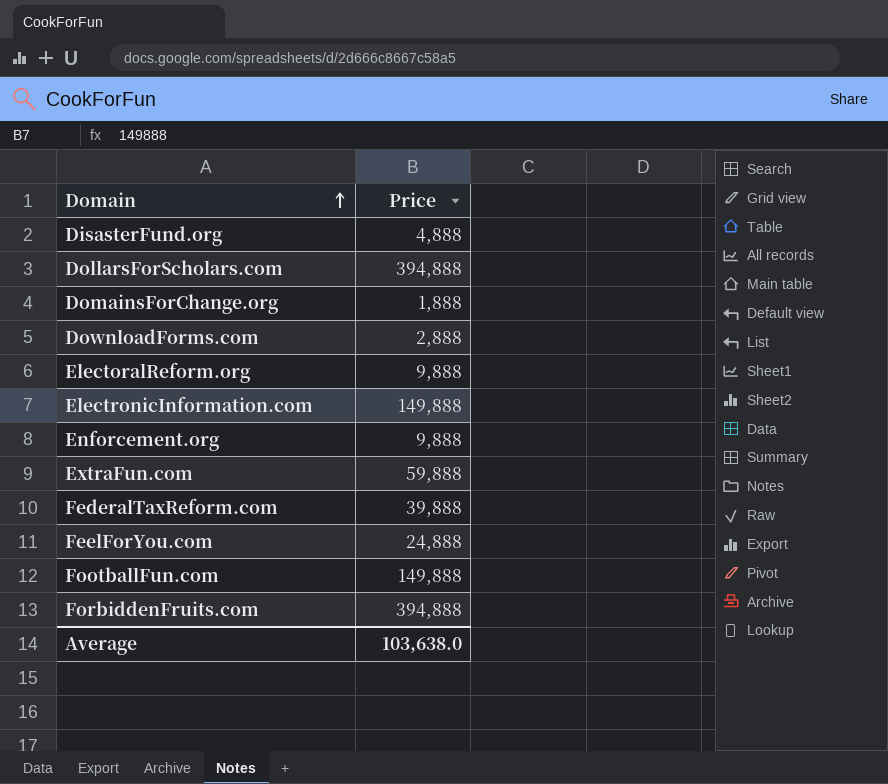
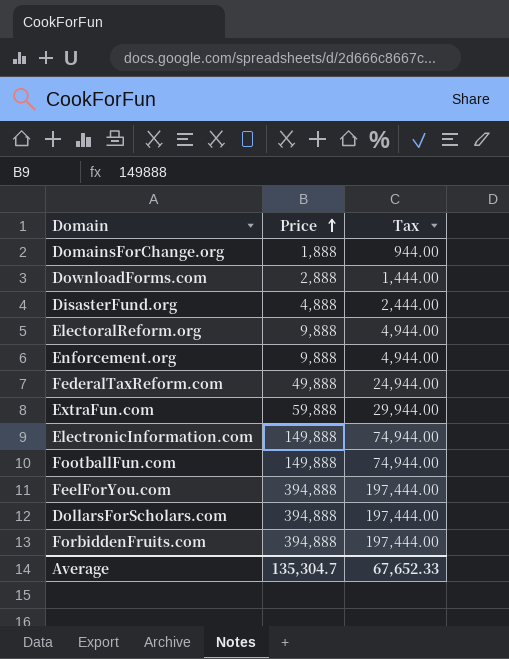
row order: Domain ascending -> Price ascending
column Tax | formula: none -> [Price] * 0.5
FederalTaxReform.com | Price: 39,888 -> 49,888
FeelForYou.com | Price: 24,888 -> 394,888
Average | Price: 103,638.0 -> 135,304.7

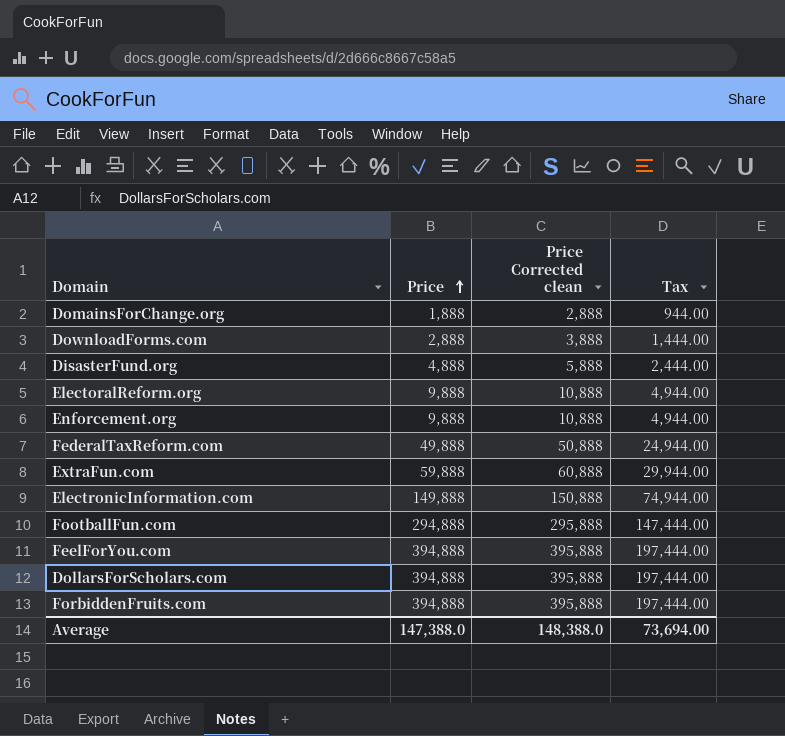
column Price Corrected clean | formula: none -> [Price] + 1000
FootballFun.com | Price: 149,888 -> 294,888
FootballFun.com | Tax: 74,944.00 -> 147,444.00
Average | Price: 135,304.7 -> 147,388.0
Average | Tax: 67,652.33 -> 73,694.00

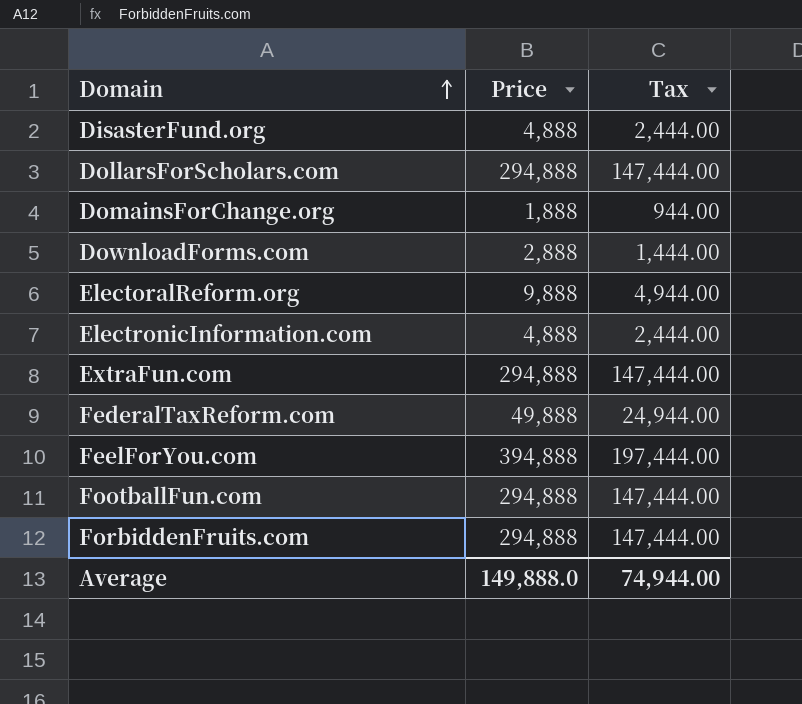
row order: Price ascending -> Domain ascending
column Price Corrected clean | formula: [Price] + 1000 -> none
row Enforcement.org: 9,888 | 10,888 | 4,944.00 -> none
DollarsForScholars.com | Price: 394,888 -> 294,888
DollarsForScholars.com | Tax: 197,444.00 -> 147,444.00
ElectronicInformation.com | Price: 149,888 -> 4,888
ElectronicInformation.com | Tax: 74,944.00 -> 2,444.00
ExtraFun.com | Price: 59,888 -> 294,888
ExtraFun.com | Tax: 29,944.00 -> 147,444.00
ForbiddenFruits.com | Price: 394,888 -> 294,888
ForbiddenFruits.com | Tax: 197,444.00 -> 147,444.00
Average | Price: 147,388.0 -> 149,888.0
Average | Tax: 73,694.00 -> 74,944.00

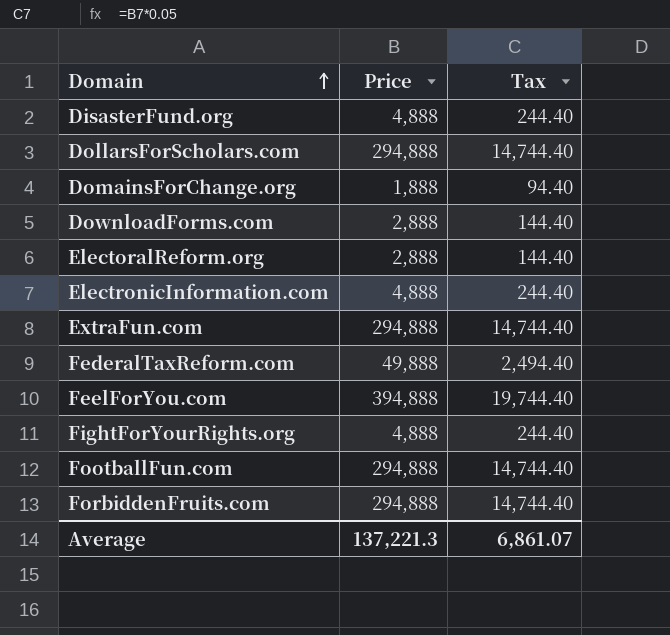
column Tax | formula: [Price] * 0.5 -> [Price] * 0.05
ElectoralReform.org | Price: 9,888 -> 2,888
row FightForYourRights.org: none -> 4,888 | 244.40
Average | Price: 149,888.0 -> 137,221.3
Average | Tax: 74,944.00 -> 6,861.07

